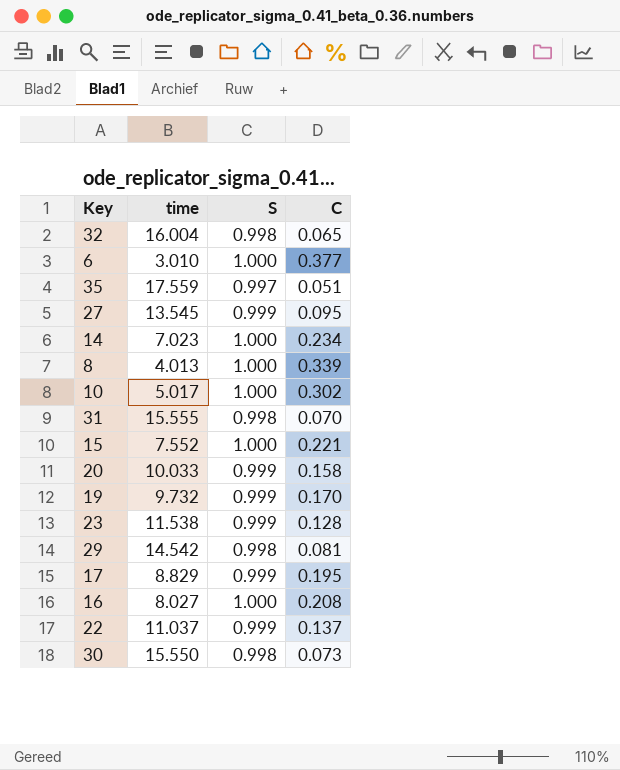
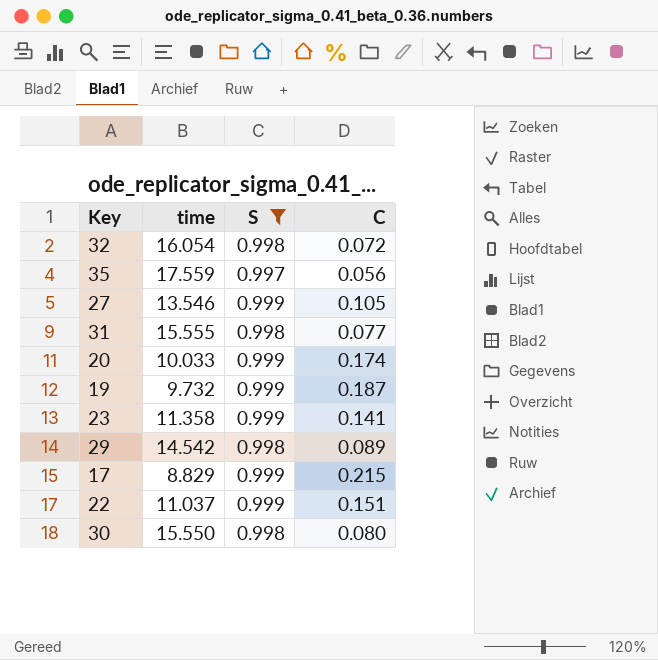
filter: none -> S != 1.000
32 | time: 16.004 -> 16.054
32 | C: 0.065 -> 0.072
35 | C: 0.051 -> 0.056
27 | time: 13.545 -> 13.546
27 | C: 0.095 -> 0.105
31 | C: 0.070 -> 0.077
20 | C: 0.158 -> 0.174
19 | C: 0.170 -> 0.187
23 | time: 11.538 -> 11.358
23 | C: 0.128 -> 0.141
29 | C: 0.081 -> 0.089
17 | C: 0.195 -> 0.215
22 | C: 0.137 -> 0.151
30 | C: 0.073 -> 0.080

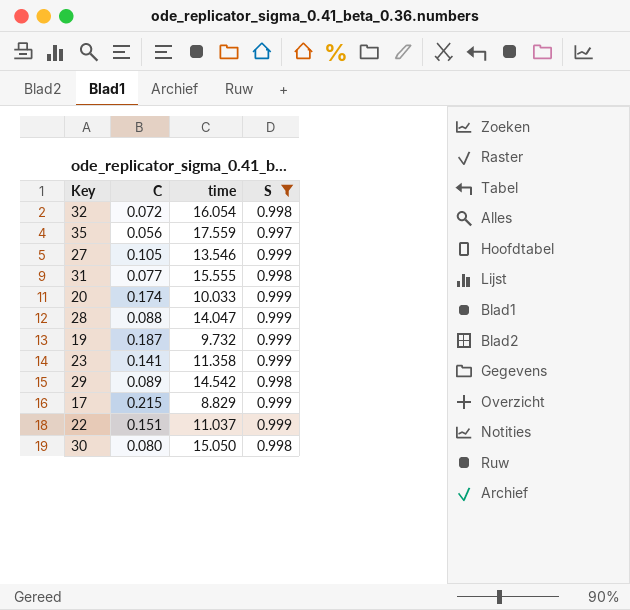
column C | position: 4 -> 2
row 28: none -> 0.088 | 14.047 | 0.999
30 | time: 15.550 -> 15.050

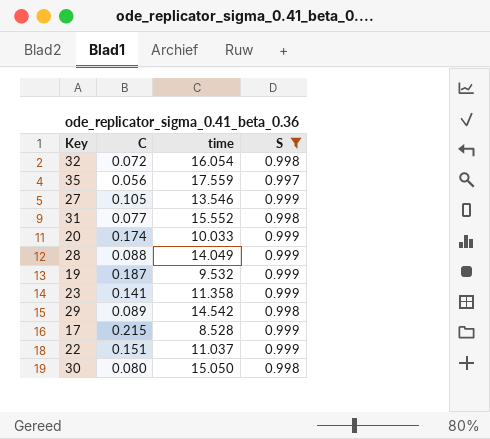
31 | time: 15.555 -> 15.552
28 | time: 14.047 -> 14.049
19 | time: 9.732 -> 9.532
17 | time: 8.829 -> 8.528

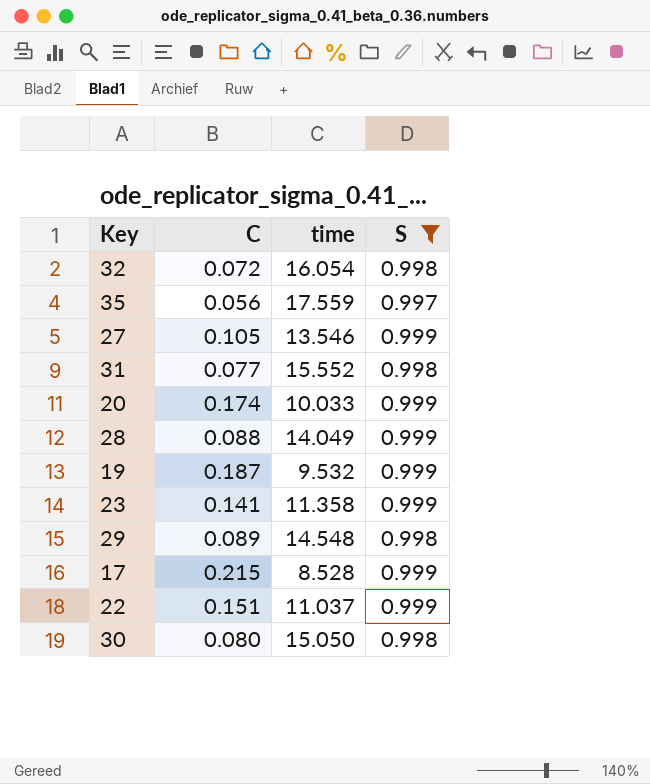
29 | time: 14.542 -> 14.548

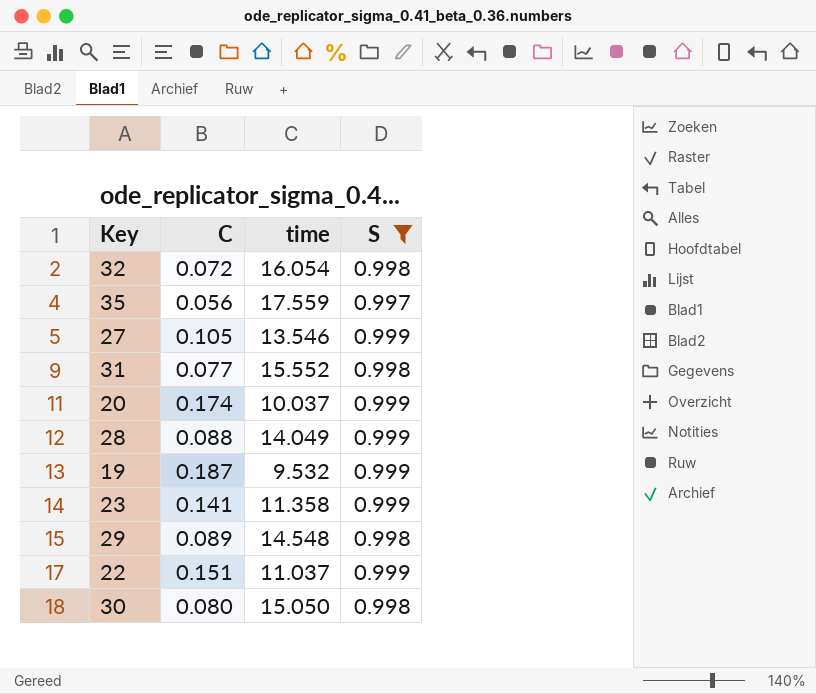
row 17: 0.215 | 8.528 | 0.999 -> none
20 | time: 10.033 -> 10.037

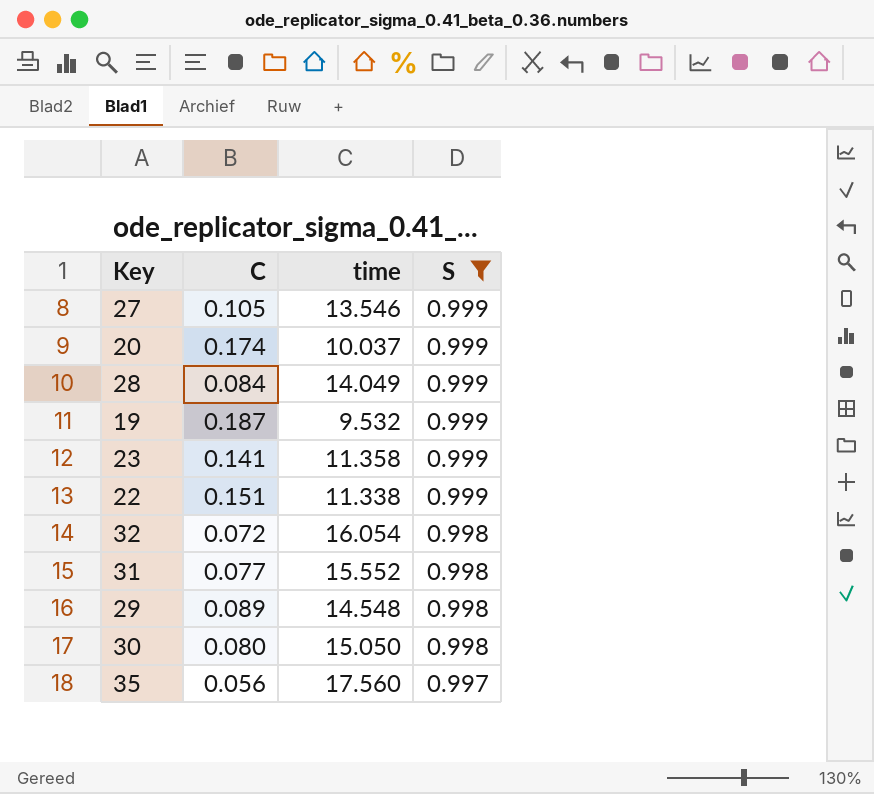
row order: none -> S descending
28 | C: 0.088 -> 0.084
22 | time: 11.037 -> 11.338
35 | time: 17.559 -> 17.560

